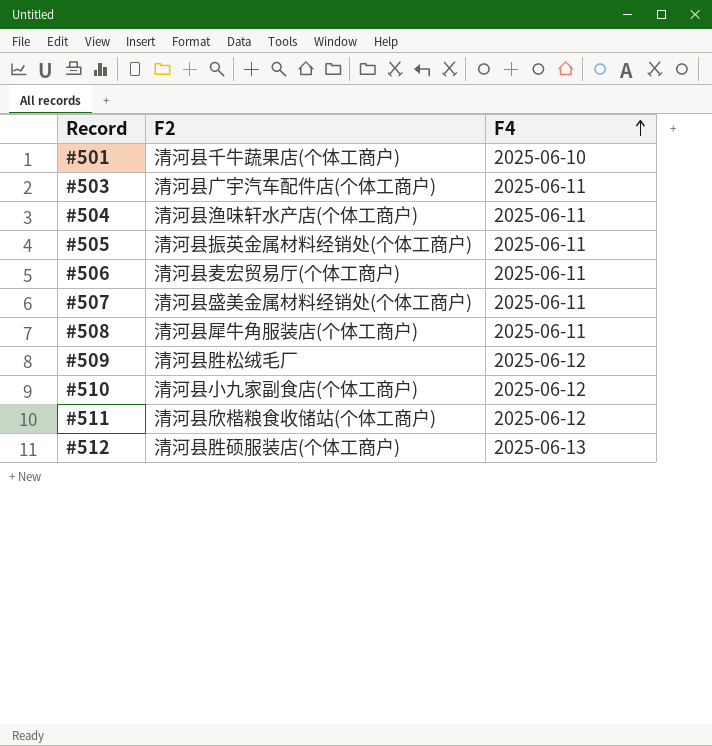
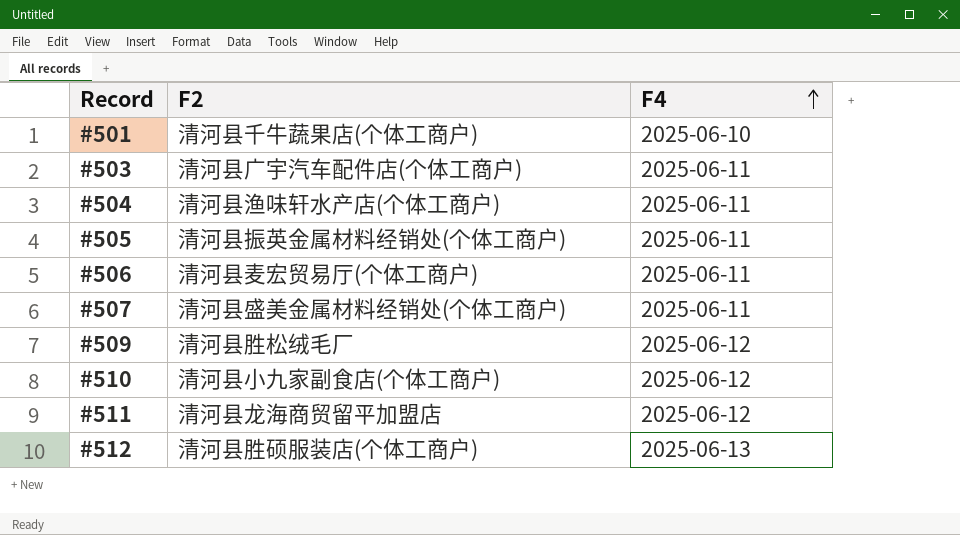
row #508: 清河县犀牛角服装店(个体工商户) | 2025-06-11 -> none
#511 | F2: 清河县欣楷粮食收储站(个体工商户) -> 清河县龙海商贸留平加盟店

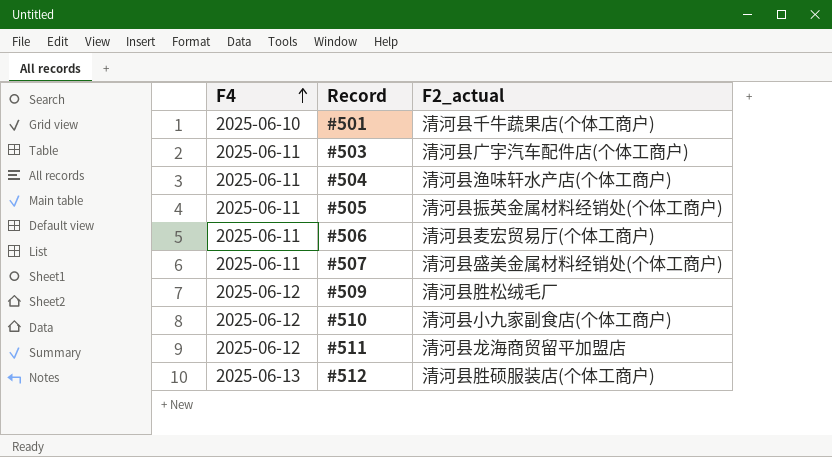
column F4 | position: 3 -> 1
column name: F2 -> F2_actual

